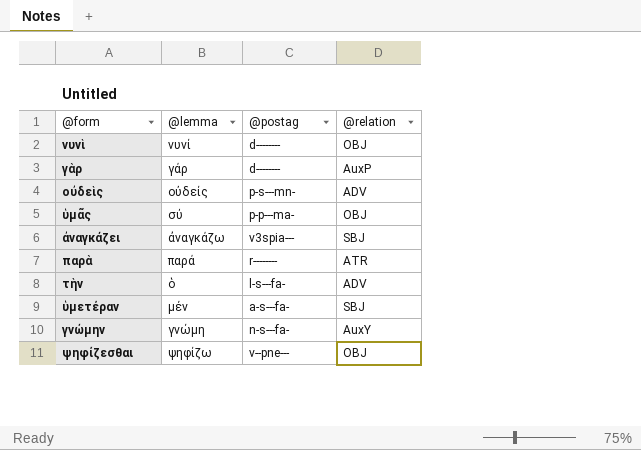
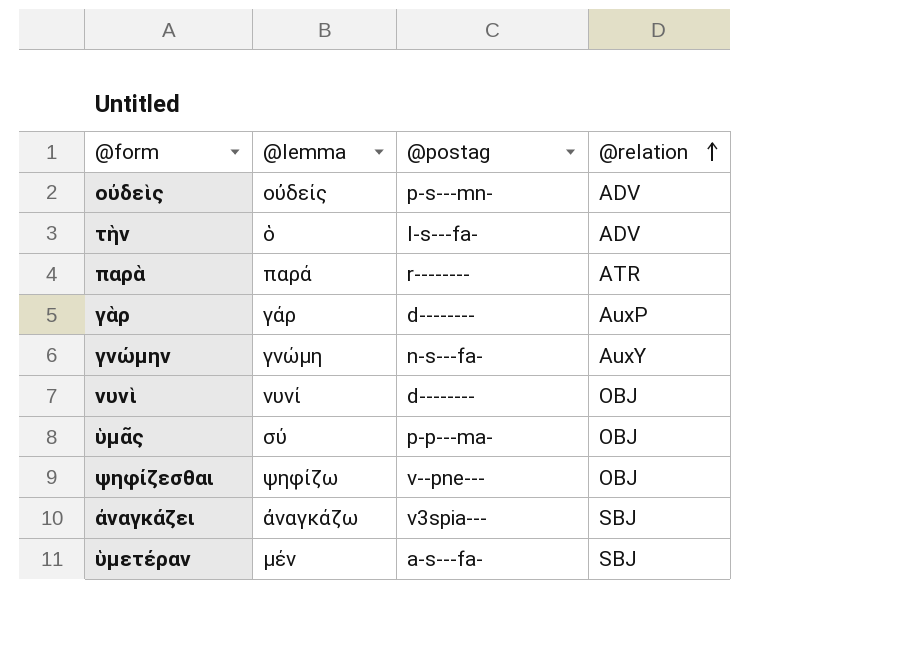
row order: none -> @relation ascending

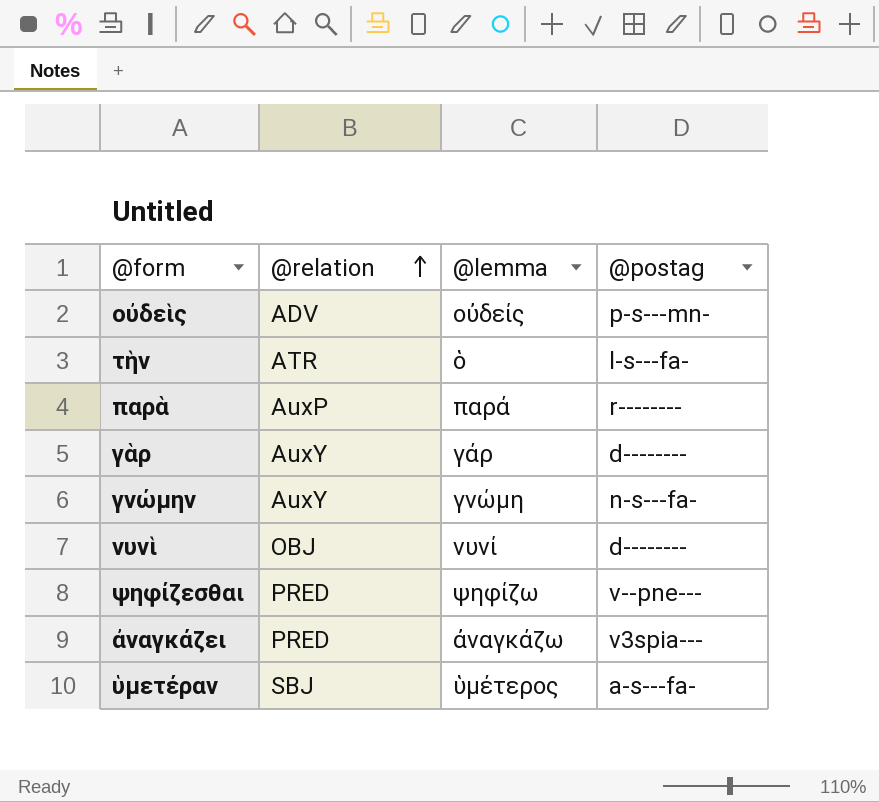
column @relation | position: 4 -> 2
row ὑμᾶς: σύ | p-p---ma- | OBJ -> none
τὴν | @relation: ADV -> ATR
παρὰ | @relation: ATR -> AuxP
γὰρ | @relation: AuxP -> AuxY
ψηφίζεσθαι | @relation: OBJ -> PRED
ἀναγκάζει | @relation: SBJ -> PRED
ὑμετέραν | @lemma: μέν -> ὑμέτερος

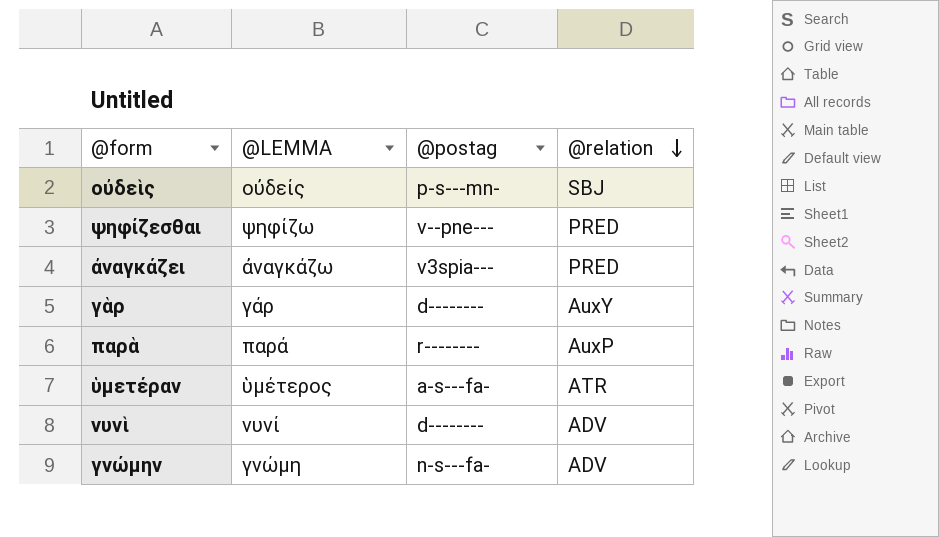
row order: @relation ascending -> @relation descending
column name: @lemma -> @LEMMA
column @relation | position: 2 -> 4
row τὴν: ATR | ὁ | l-s---fa- -> none
οὐδεὶς | @relation: ADV -> SBJ
ὑμετέραν | @relation: SBJ -> ATR
νυνὶ | @relation: OBJ -> ADV
γνώμην | @relation: AuxY -> ADV

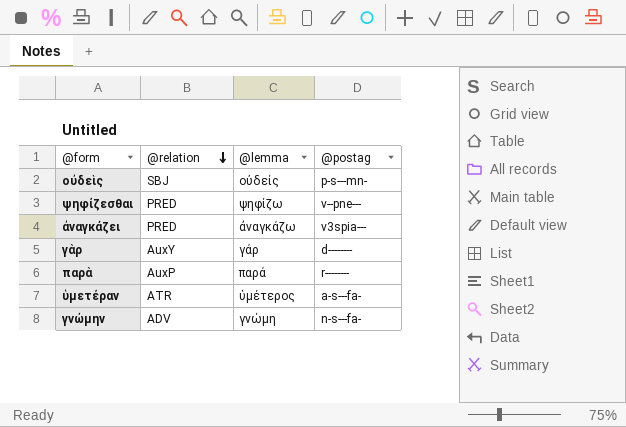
column @relation | position: 4 -> 2
column name: @LEMMA -> @lemma
row νυνὶ: νυνί | d-------- | ADV -> none

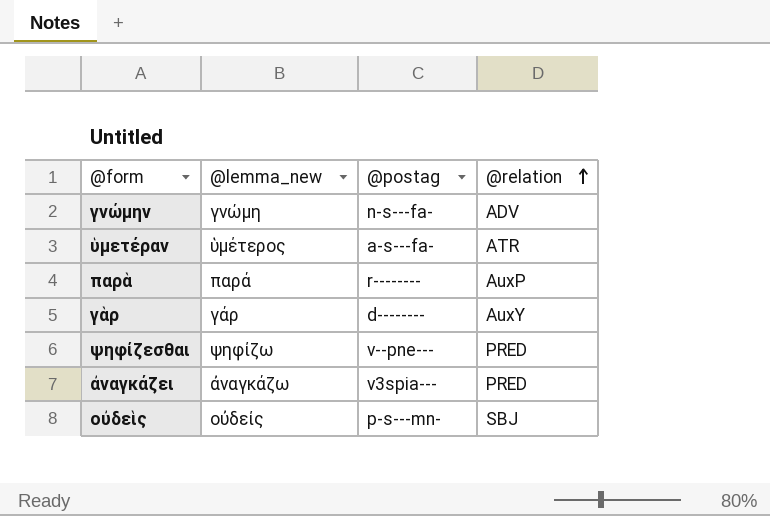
row order: @relation descending -> @relation ascending
column name: @lemma -> @lemma_new
column @relation | position: 2 -> 4

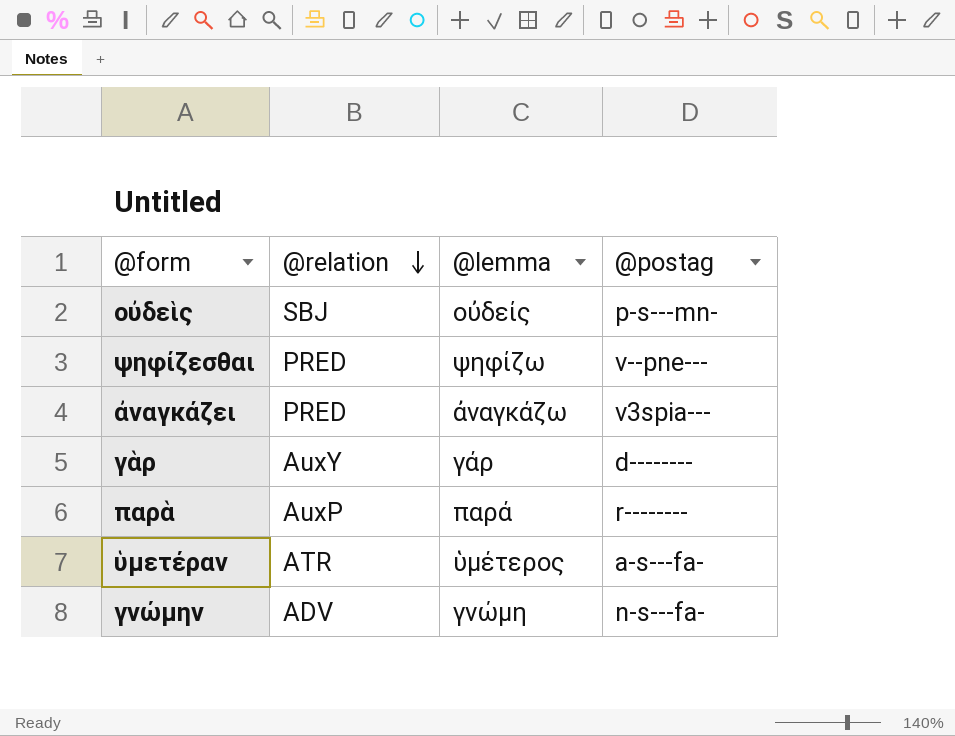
row order: @relation ascending -> @relation descending
column @relation | position: 4 -> 2
column name: @lemma_new -> @lemma

